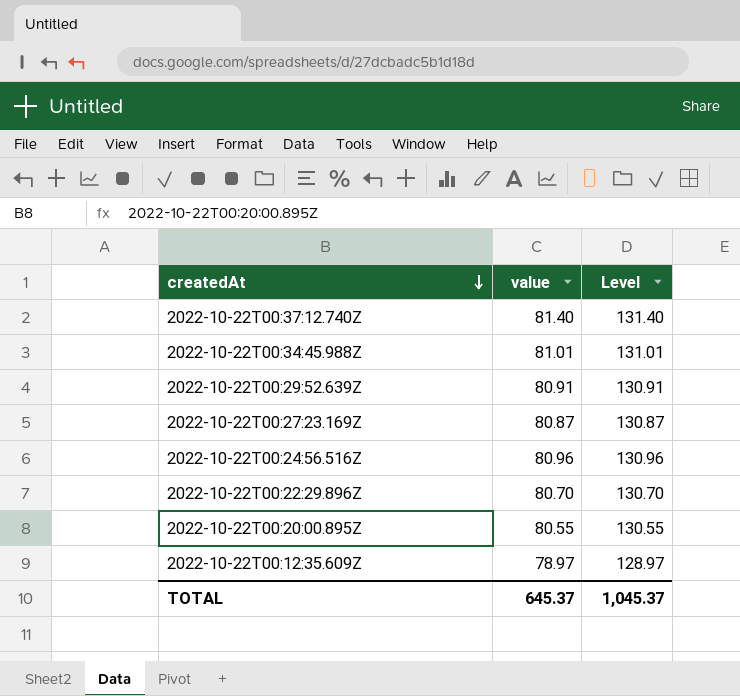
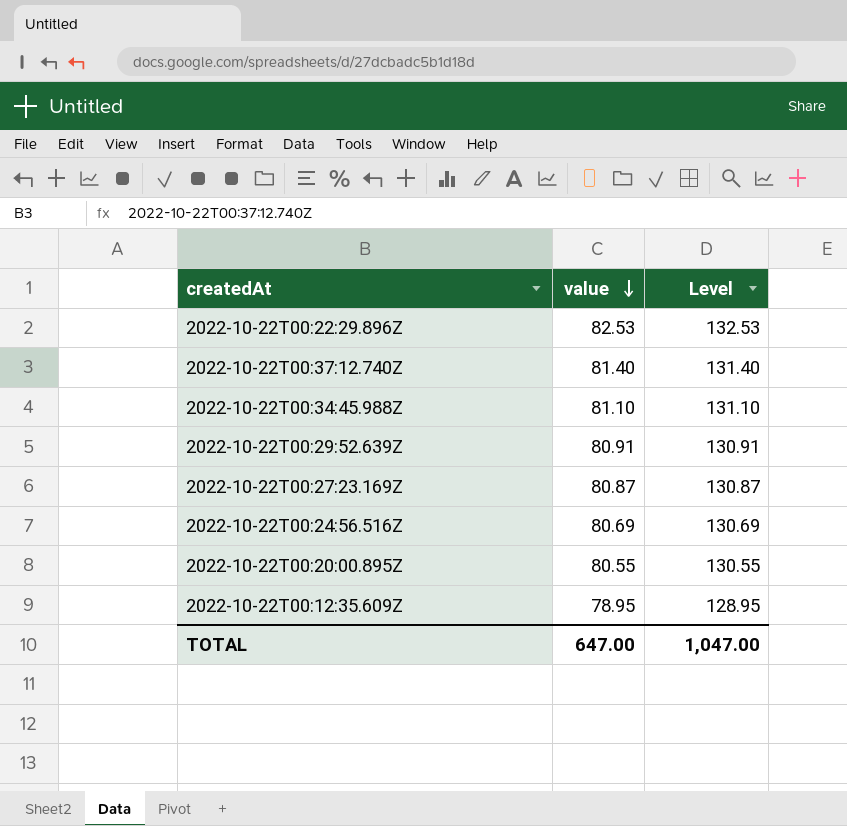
row order: createdAt descending -> value descending
2022-10-22T00:22:29.896Z | value: 80.70 -> 82.53
2022-10-22T00:22:29.896Z | Level: 130.70 -> 132.53
2022-10-22T00:34:45.988Z | value: 81.01 -> 81.10
2022-10-22T00:34:45.988Z | Level: 131.01 -> 131.10
2022-10-22T00:24:56.516Z | value: 80.96 -> 80.69
2022-10-22T00:24:56.516Z | Level: 130.96 -> 130.69
2022-10-22T00:12:35.609Z | value: 78.97 -> 78.95
2022-10-22T00:12:35.609Z | Level: 128.97 -> 128.95
TOTAL | value: 645.37 -> 647.00
TOTAL | Level: 1,045.37 -> 1,047.00

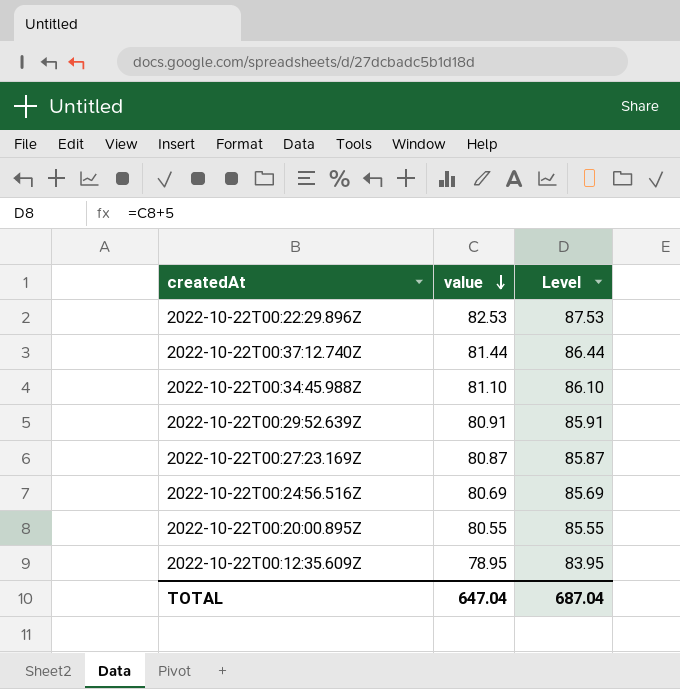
column Level | formula: [value] + 50 -> [value] + 5
2022-10-22T00:37:12.740Z | value: 81.40 -> 81.44
TOTAL | value: 647.00 -> 647.04
TOTAL | Level: 1,047.00 -> 687.04

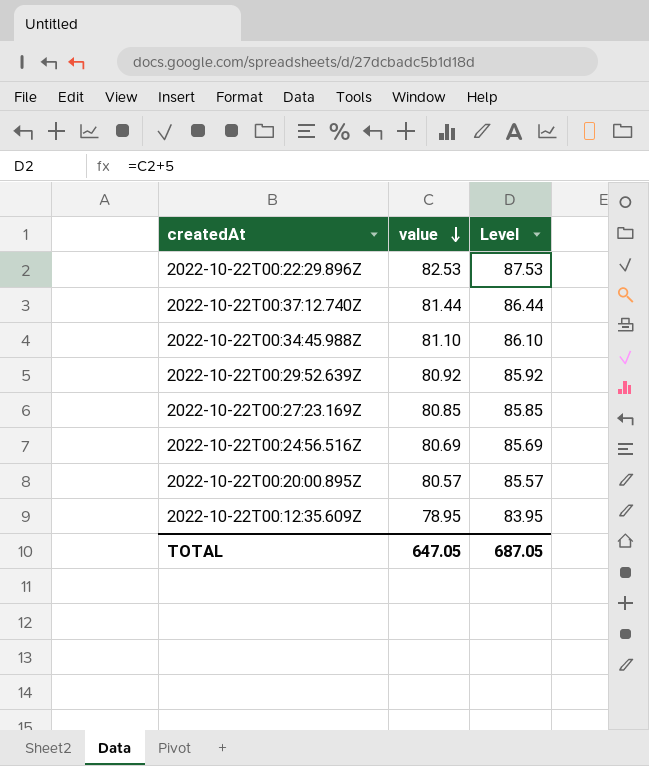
2022-10-22T00:29:52.639Z | value: 80.91 -> 80.92
2022-10-22T00:29:52.639Z | Level: 85.91 -> 85.92
2022-10-22T00:27:23.169Z | value: 80.87 -> 80.85
2022-10-22T00:27:23.169Z | Level: 85.87 -> 85.85
2022-10-22T00:20:00.895Z | value: 80.55 -> 80.57
2022-10-22T00:20:00.895Z | Level: 85.55 -> 85.57
TOTAL | value: 647.04 -> 647.05
TOTAL | Level: 687.04 -> 687.05

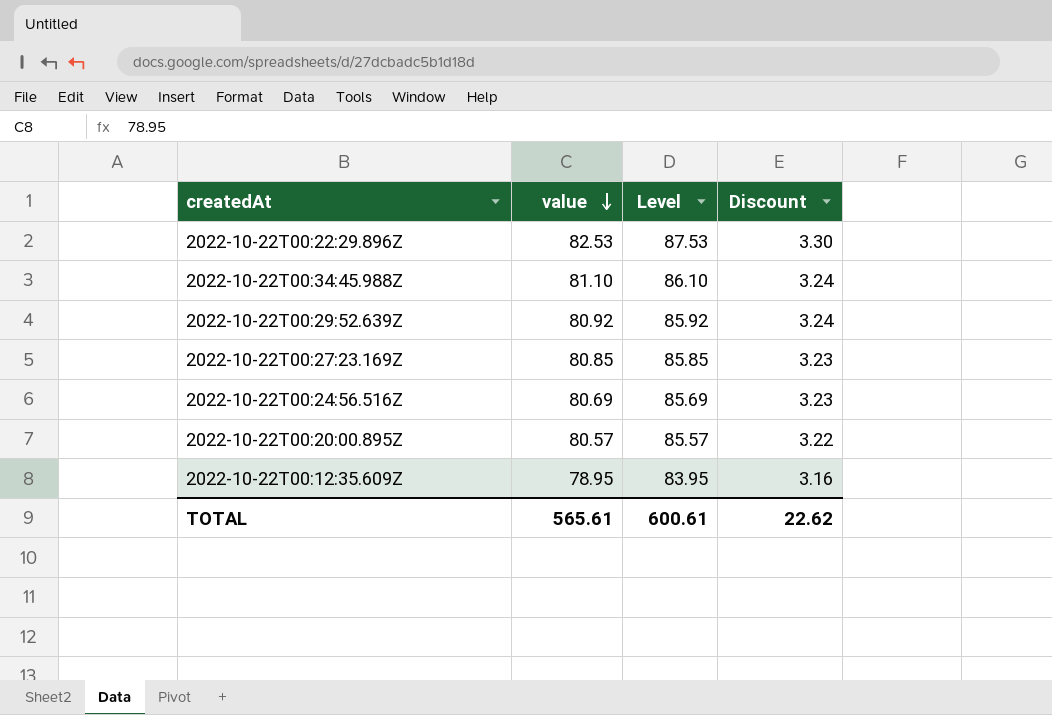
column Discount | formula: none -> [value] * 0.04
row 2022-10-22T00:37:12.740Z: 81.44 | 86.44 -> none
TOTAL | value: 647.05 -> 565.61
TOTAL | Level: 687.05 -> 600.61

